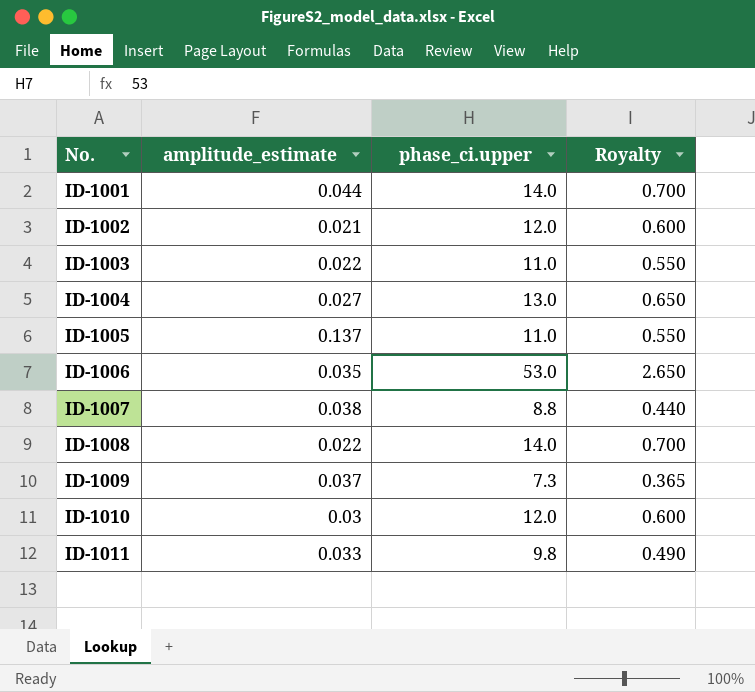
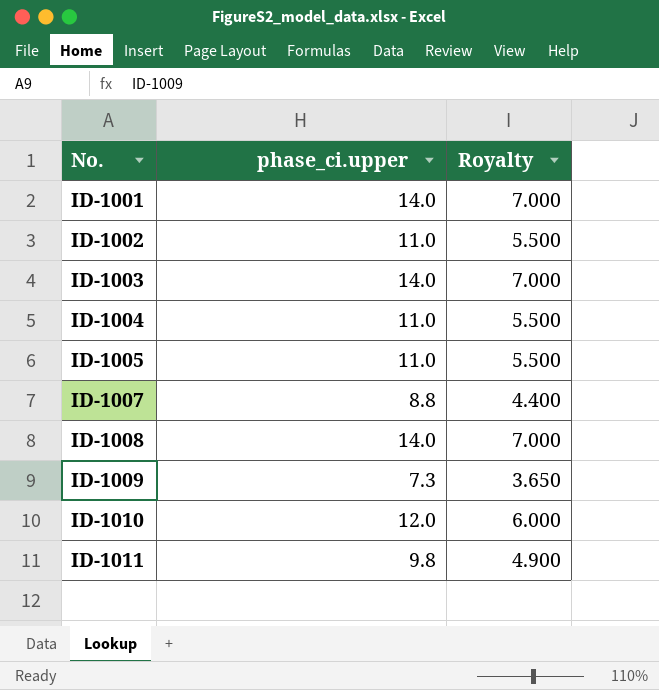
column amplitude_estimate | position: 2 -> none
column Royalty | formula: [phase_ci.upper] * 0.05 -> [phase_ci.upper] * 0.5
row ID-1006: 0.035 | 53.0 | 2.650 -> none
ID-1002 | phase_ci.upper: 12.0 -> 11.0
ID-1003 | phase_ci.upper: 11.0 -> 14.0
ID-1004 | phase_ci.upper: 13.0 -> 11.0

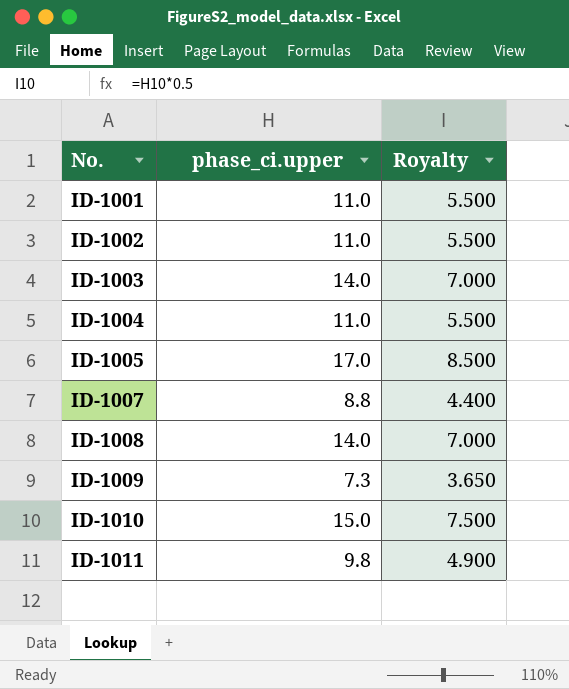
ID-1001 | phase_ci.upper: 14.0 -> 11.0
ID-1001 | Royalty: 7.000 -> 5.500
ID-1005 | phase_ci.upper: 11.0 -> 17.0
ID-1005 | Royalty: 5.500 -> 8.500
ID-1010 | phase_ci.upper: 12.0 -> 15.0
ID-1010 | Royalty: 6.000 -> 7.500

